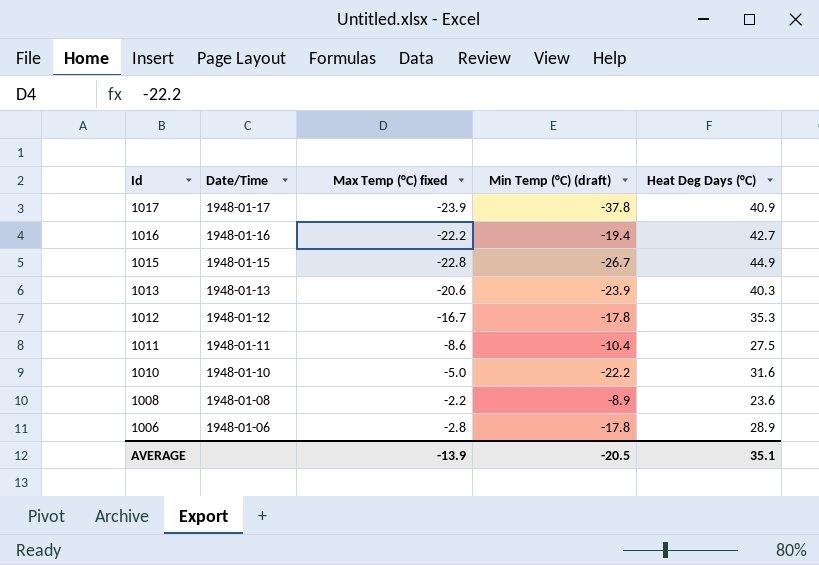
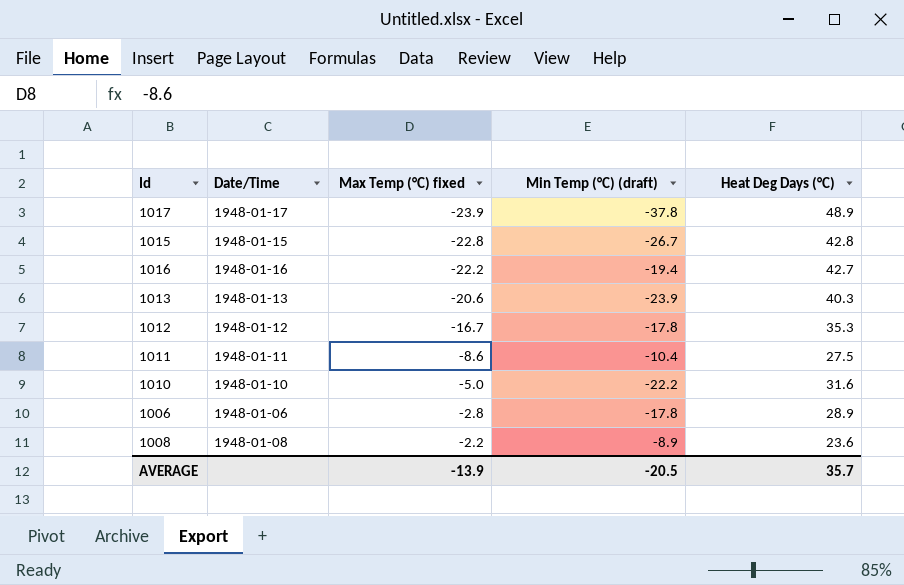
row order: Id descending -> Max Temp (°C) fixed ascending
1017 | Heat Deg Days (°C): 40.9 -> 48.9
1015 | Heat Deg Days (°C): 44.9 -> 42.8
AVERAGE | Heat Deg Days (°C): 35.1 -> 35.7

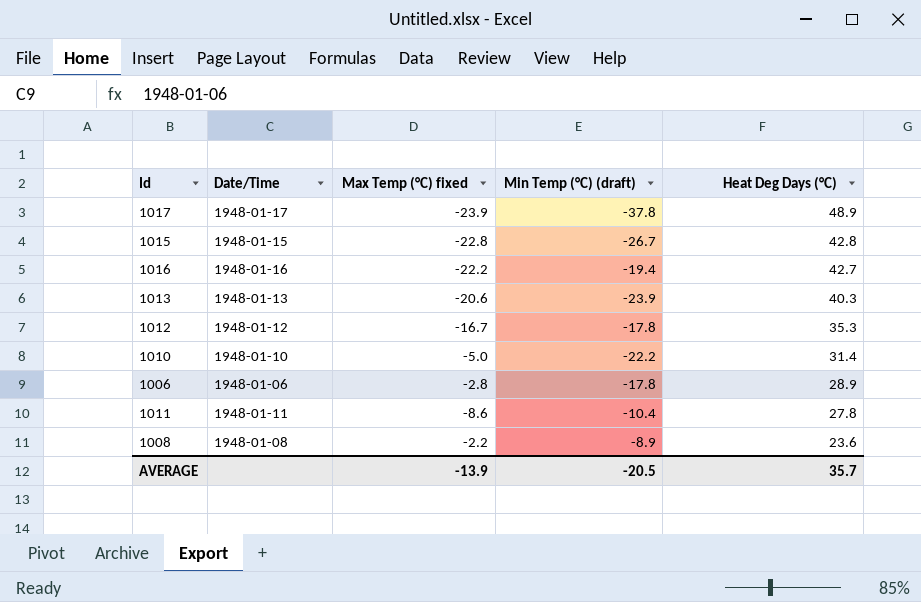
row order: Max Temp (°C) fixed ascending -> Heat Deg Days (°C) descending
1010 | Heat Deg Days (°C): 31.6 -> 31.4
1011 | Heat Deg Days (°C): 27.5 -> 27.8

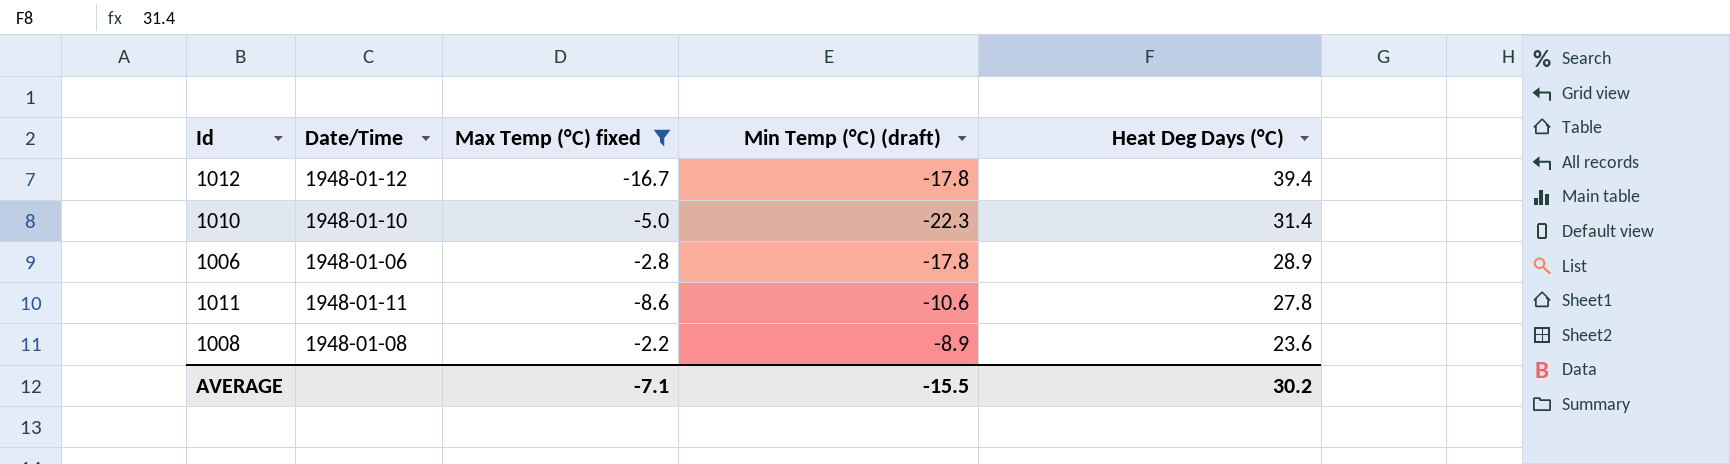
filter: none -> Max Temp (°C) fixed >= -16.7
1012 | Heat Deg Days (°C): 35.3 -> 39.4
1010 | Min Temp (°C) (draft): -22.2 -> -22.3
1011 | Min Temp (°C) (draft): -10.4 -> -10.6
AVERAGE | Max Temp (°C) fixed: -13.9 -> -7.1
AVERAGE | Min Temp (°C) (draft): -20.5 -> -15.5
AVERAGE | Heat Deg Days (°C): 35.7 -> 30.2

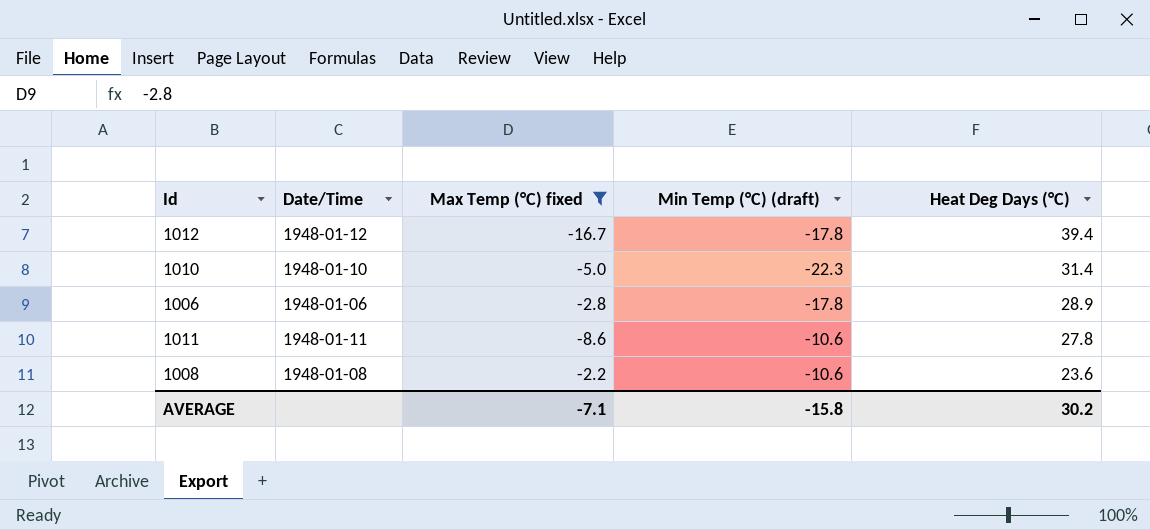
1008 | Min Temp (°C) (draft): -8.9 -> -10.6
AVERAGE | Min Temp (°C) (draft): -15.5 -> -15.8

